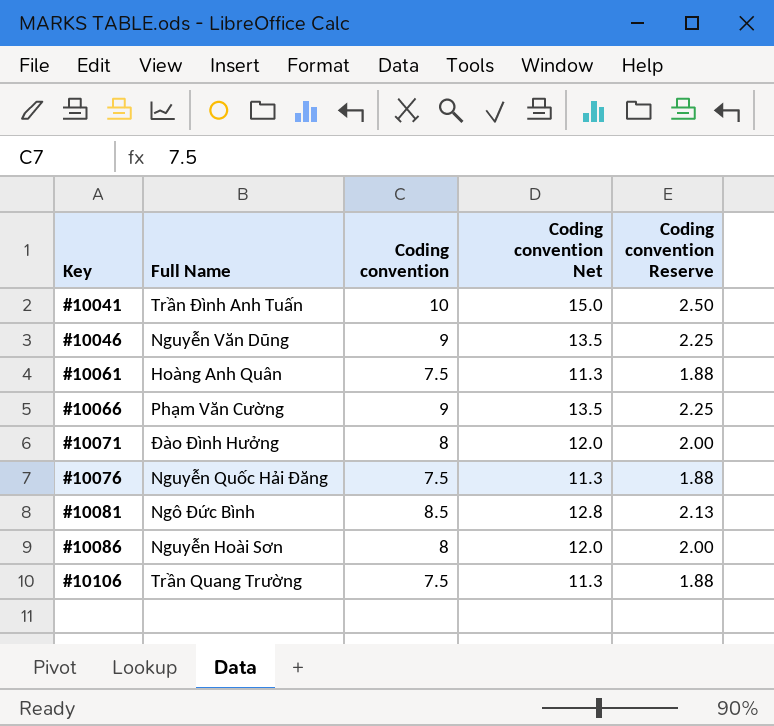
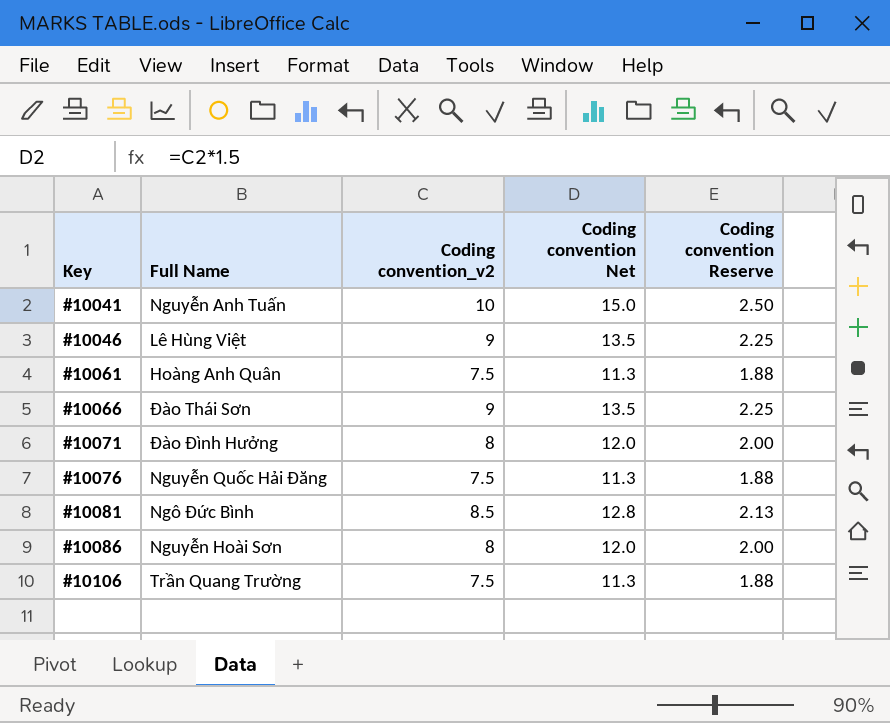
column name: Coding convention -> Coding convention_v2
#10041 | Full Name: Trần Đình Anh Tuấn -> Nguyễn Anh Tuấn
#10046 | Full Name: Nguyễn Văn Dũng -> Lê Hùng Việt
#10066 | Full Name: Phạm Văn Cường -> Đào Thái Sơn

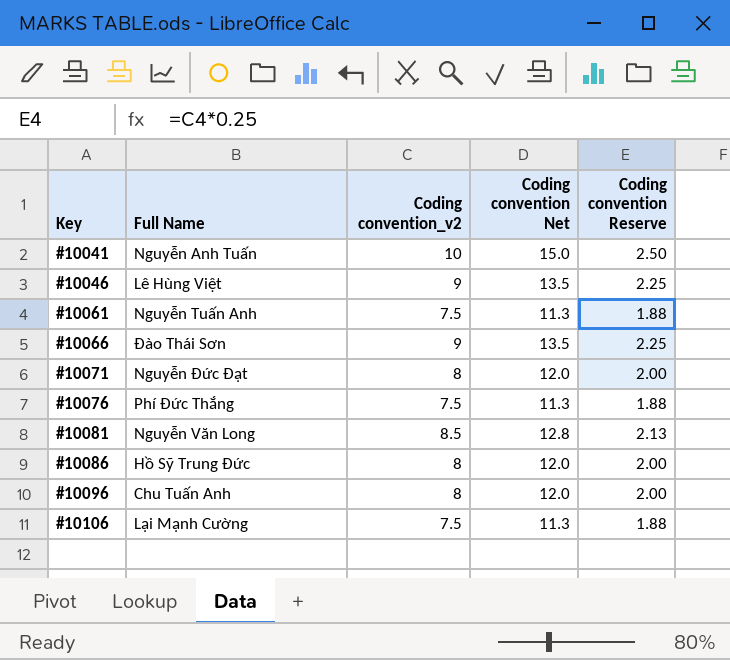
#10061 | Full Name: Hoàng Anh Quân -> Nguyễn Tuấn Anh
#10071 | Full Name: Đào Đình Hưởng -> Nguyễn Đức Đạt
#10076 | Full Name: Nguyễn Quốc Hải Đăng -> Phí Đức Thắng
#10081 | Full Name: Ngô Đức Bình -> Nguyễn Văn Long
#10086 | Full Name: Nguyễn Hoài Sơn -> Hồ Sỹ Trung Đức
row #10096: none -> Chu Tuấn Anh | 8 | 12.0 | 2.00
#10106 | Full Name: Trần Quang Trường -> Lại Mạnh Cường

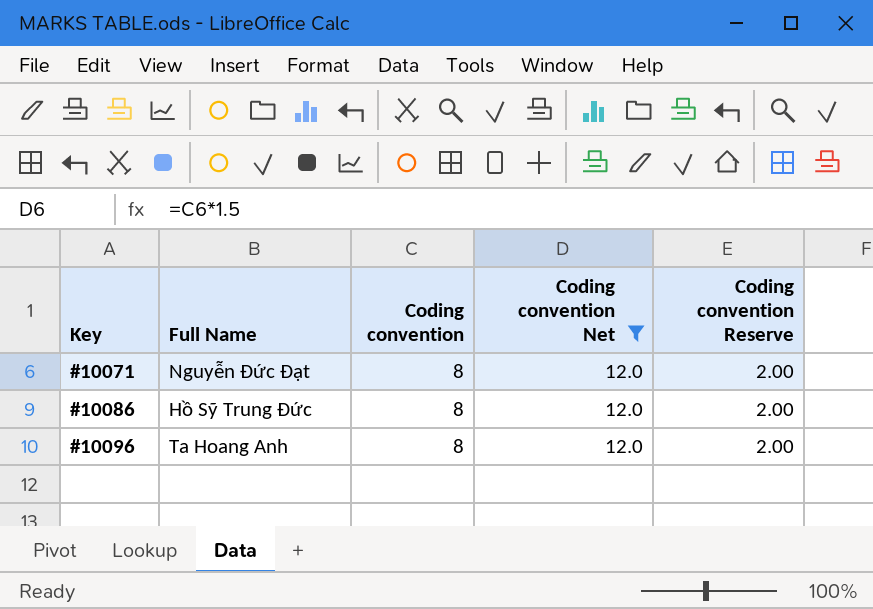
filter: none -> Coding convention Net = 12.0
column name: Coding convention_v2 -> Coding convention
#10096 | Full Name: Chu Tuấn Anh -> Ta Hoang Anh

